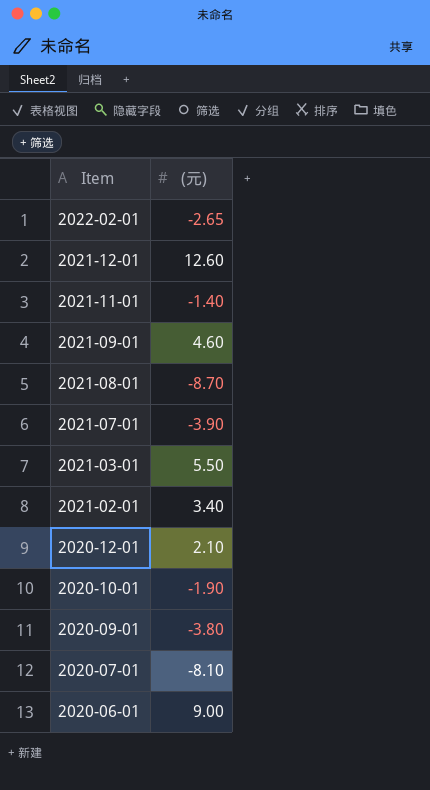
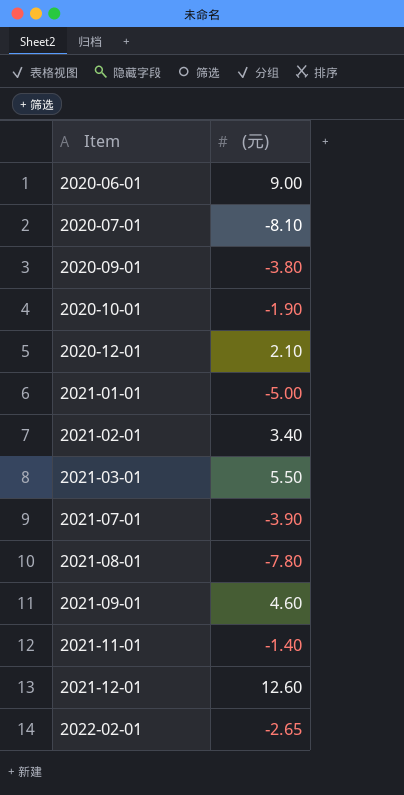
row order: Item descending -> Item ascending
row 2021-01-01: none -> -5.00
2021-08-01 | (元): -8.70 -> -7.80

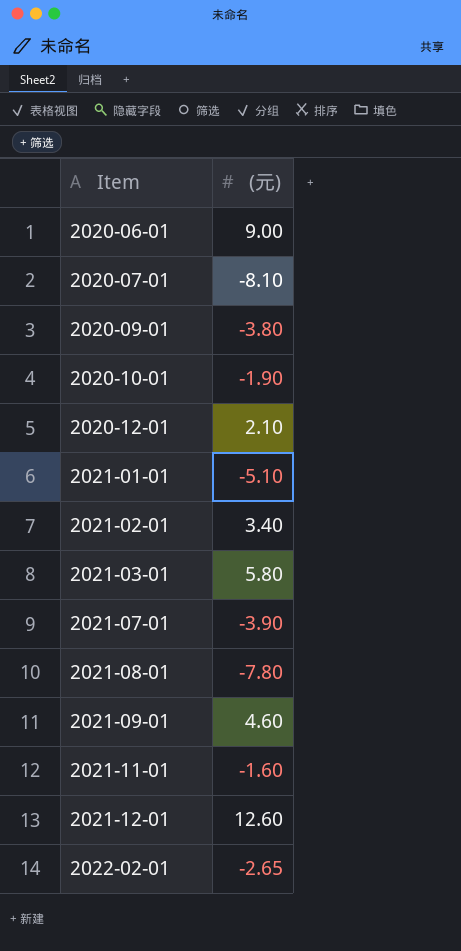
2021-01-01 | (元): -5.00 -> -5.10
2021-03-01 | (元): 5.50 -> 5.80
2021-11-01 | (元): -1.40 -> -1.60

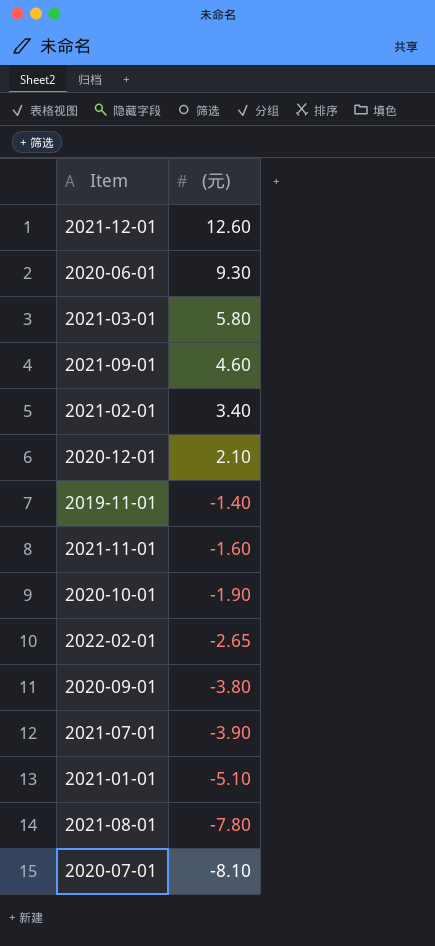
row order: Item ascending -> (元) descending
2020-06-01 | (元): 9.00 -> 9.30
row 2019-11-01: none -> -1.40

